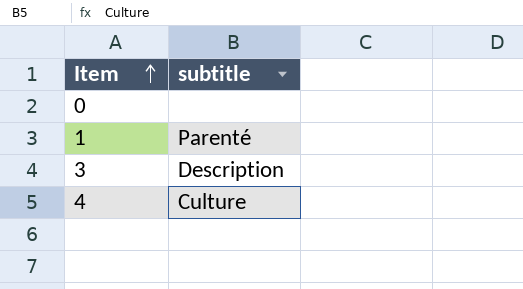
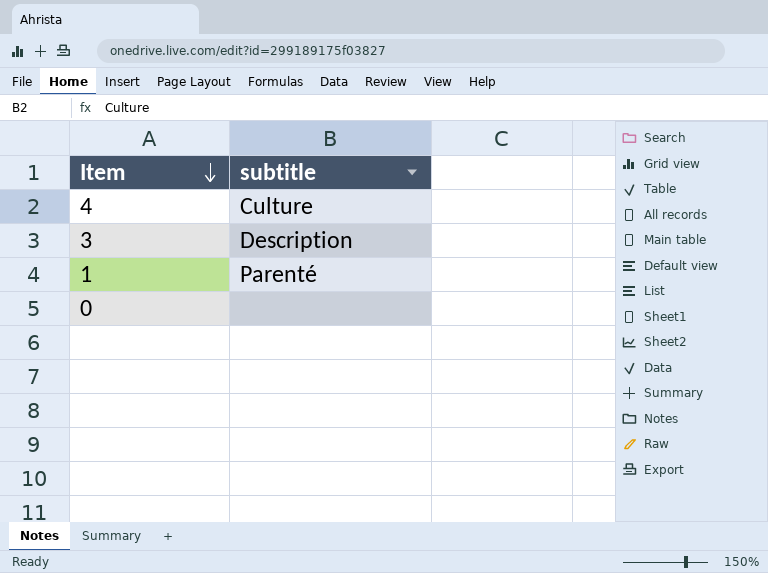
row order: Item ascending -> Item descending

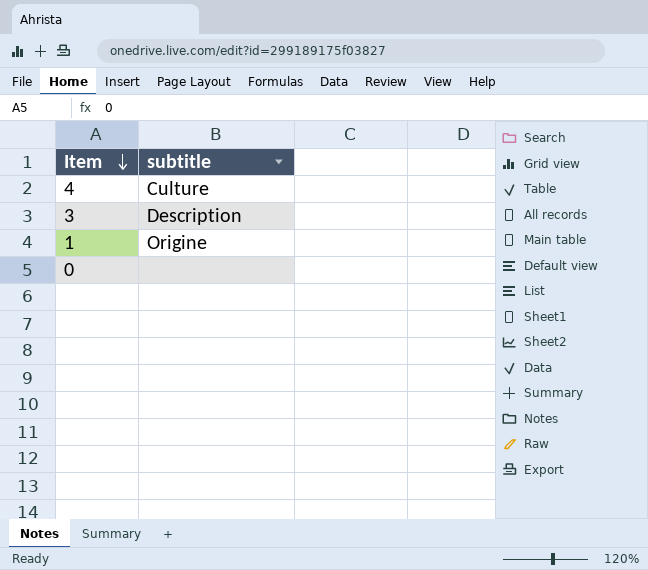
1 | subtitle: Parenté -> Origine

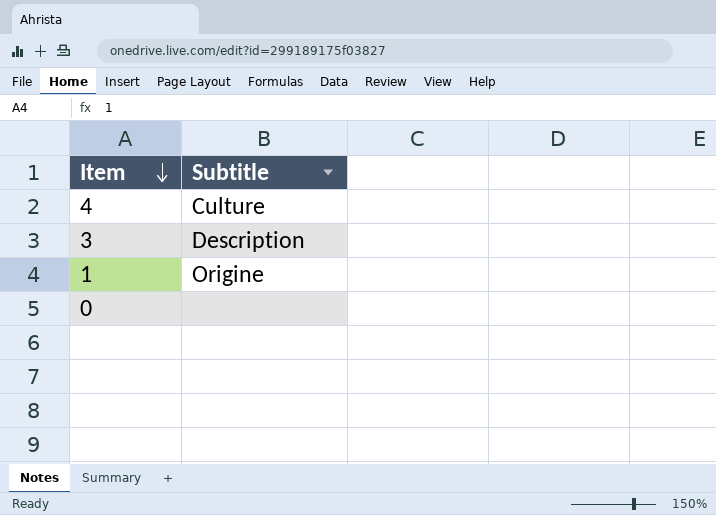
column name: subtitle -> Subtitle

